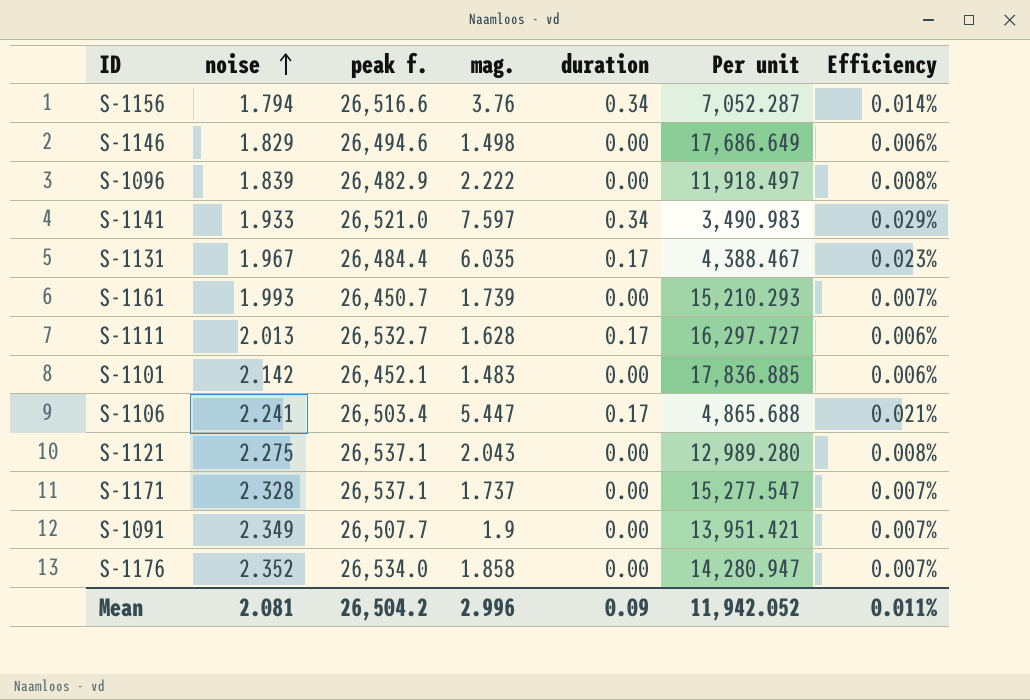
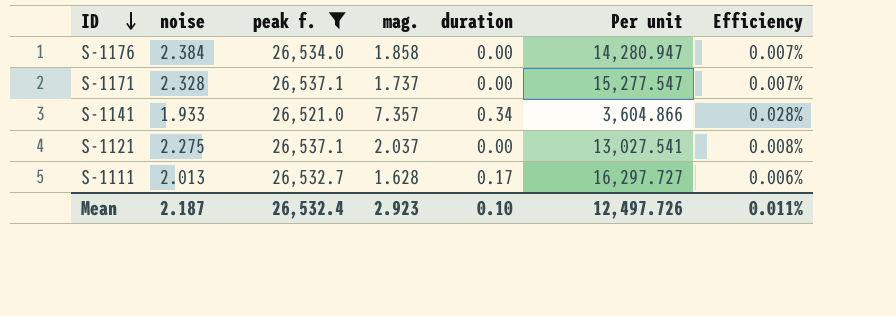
filter: none -> peak f. >= 26,521.0
row order: noise ascending -> ID descending
S-1176 | noise: 2.352 -> 2.384
S-1141 | mag.: 7.597 -> 7.357
S-1141 | Per unit: 3,490.983 -> 3,604.866
S-1141 | Efficiency: 0.029% -> 0.028%
S-1121 | mag.: 2.043 -> 2.037
S-1121 | Per unit: 12,989.280 -> 13,027.541
Mean | noise: 2.081 -> 2.187
Mean | peak f.: 26,504.2 -> 26,532.4
Mean | mag.: 2.996 -> 2.923
Mean | duration: 0.09 -> 0.10
Mean | Per unit: 11,942.052 -> 12,497.726

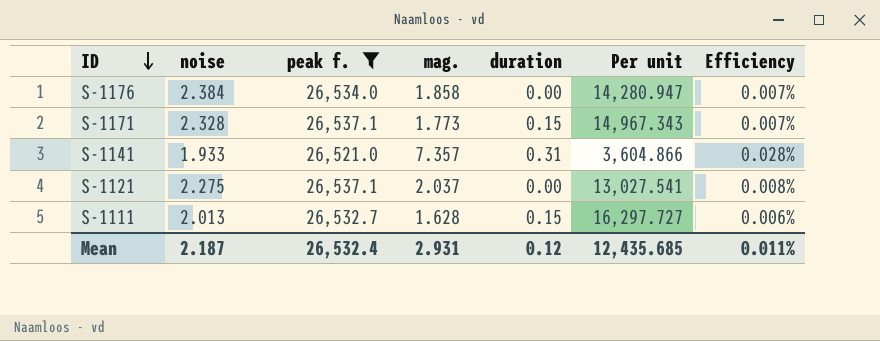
S-1171 | mag.: 1.737 -> 1.773
S-1171 | duration: 0.00 -> 0.15
S-1171 | Per unit: 15,277.547 -> 14,967.343
S-1141 | duration: 0.34 -> 0.31
S-1111 | duration: 0.17 -> 0.15
Mean | mag.: 2.923 -> 2.931
Mean | duration: 0.10 -> 0.12
Mean | Per unit: 12,497.726 -> 12,435.685

